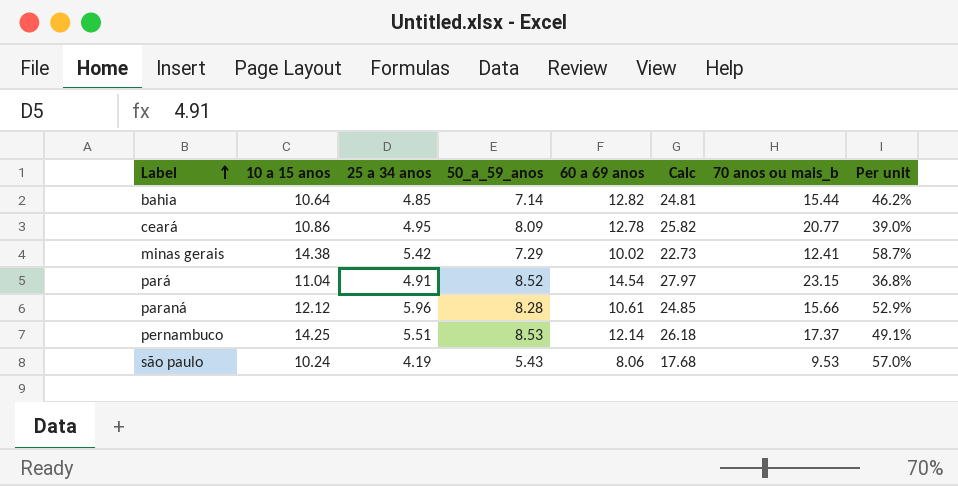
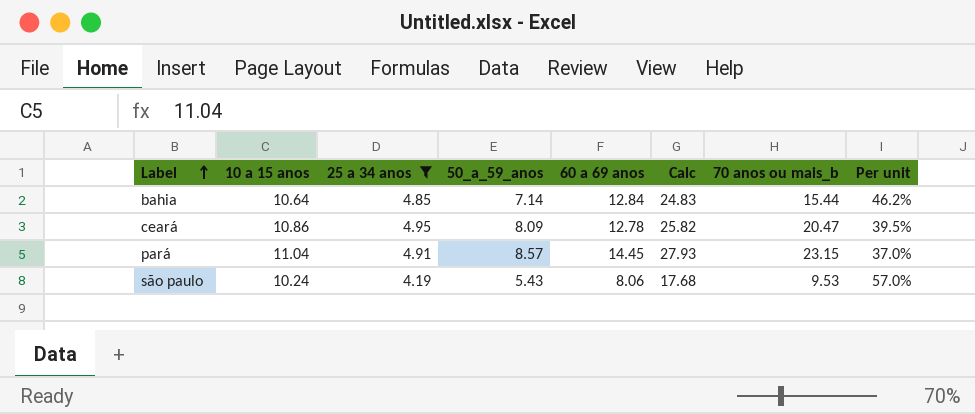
filter: none -> 25 a 34 anos <= 4.95
bahia | 60 a 69 anos: 12.82 -> 12.84
bahia | Calc: 24.81 -> 24.83
ceará | 70 anos ou mais_b: 20.77 -> 20.47
ceará | Per unit: 39.0% -> 39.5%
pará | 50_a_59_anos: 8.52 -> 8.57
pará | 60 a 69 anos: 14.54 -> 14.45
pará | Calc: 27.97 -> 27.93
pará | Per unit: 36.8% -> 37.0%

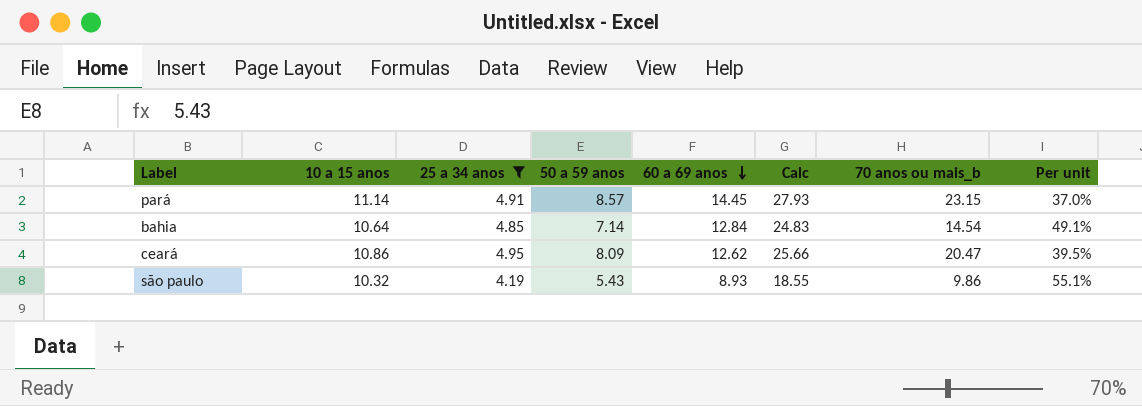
row order: Label ascending -> 60 a 69 anos descending
column name: 50_a_59_anos -> 50 a 59 anos
pará | 10 a 15 anos: 11.04 -> 11.14
bahia | 70 anos ou mais_b: 15.44 -> 14.54
bahia | Per unit: 46.2% -> 49.1%
ceará | 60 a 69 anos: 12.78 -> 12.62
ceará | Calc: 25.82 -> 25.66
são paulo | 10 a 15 anos: 10.24 -> 10.32
são paulo | 60 a 69 anos: 8.06 -> 8.93
são paulo | Calc: 17.68 -> 18.55
são paulo | 70 anos ou mais_b: 9.53 -> 9.86
são paulo | Per unit: 57.0% -> 55.1%

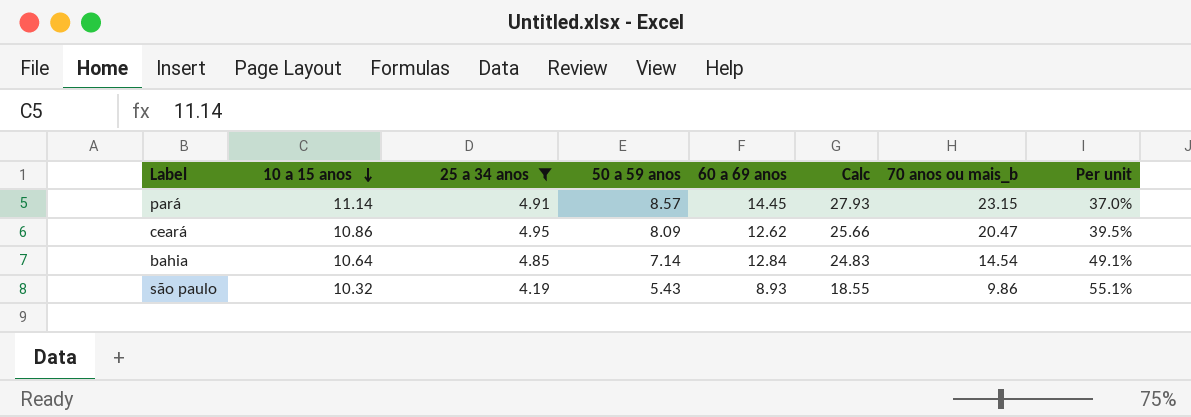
row order: 60 a 69 anos descending -> 10 a 15 anos descending

